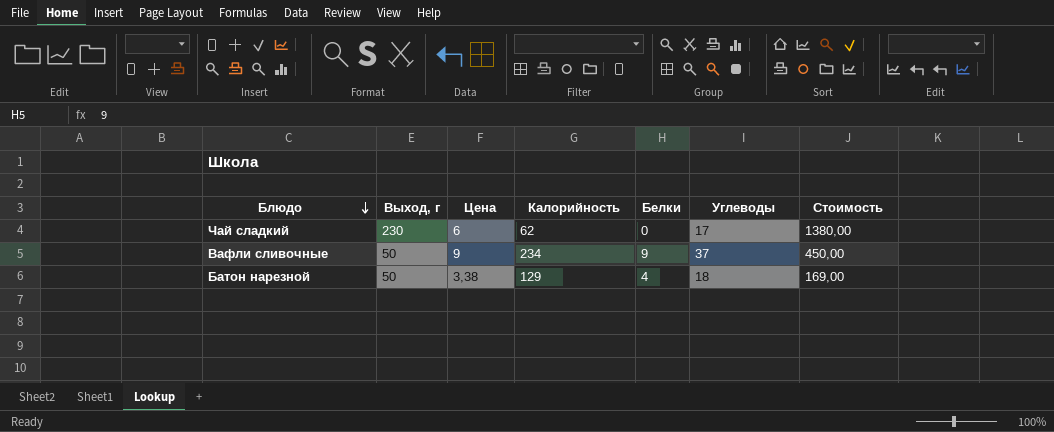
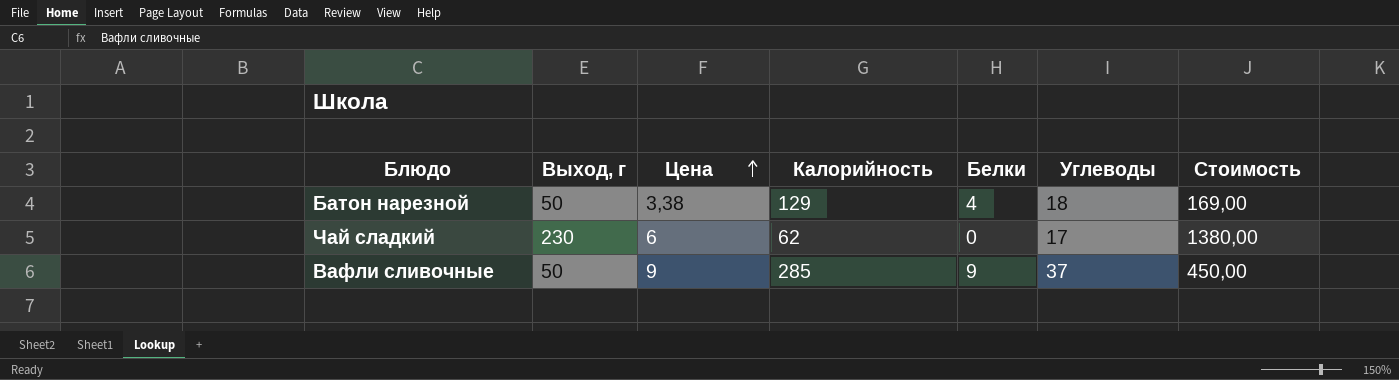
row order: Блюдо descending -> Цена ascending
Вафли сливочные | Калорийность: 234 -> 285

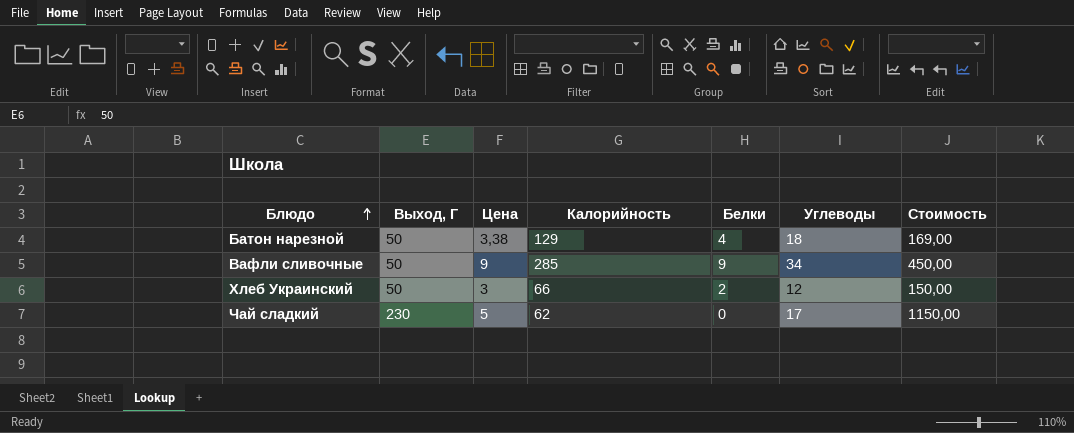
row order: Цена ascending -> Блюдо ascending
column name: Выход, г -> Выход, Г
Вафли сливочные | Углеводы: 37 -> 34
row Хлеб Украинский: none -> 50 | 3 | 66 | 2 | 12 | 150,00
Чай сладкий | Цена: 6 -> 5
Чай сладкий | Стоимость: 1380,00 -> 1150,00

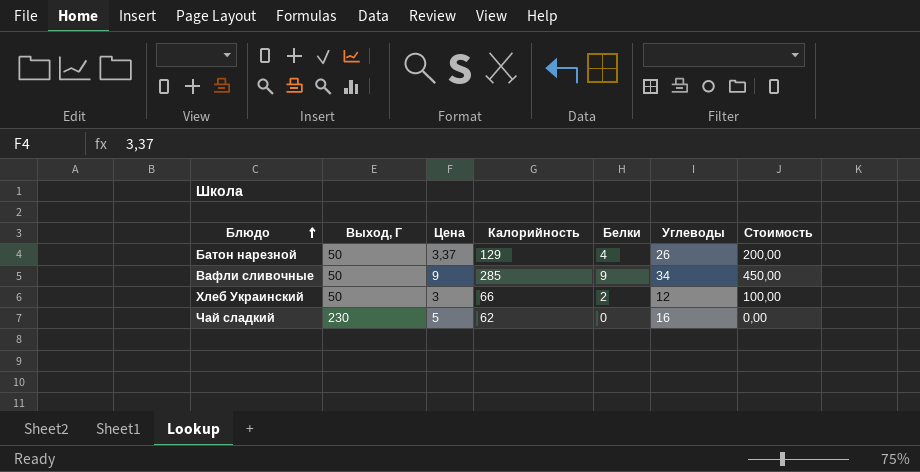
column Стоимость | formula: [Выход, Г] * [Цена] -> [Выход, Г] * [Белки]
Батон нарезной | Цена: 3,38 -> 3,37
Батон нарезной | Углеводы: 18 -> 26
Чай сладкий | Углеводы: 17 -> 16

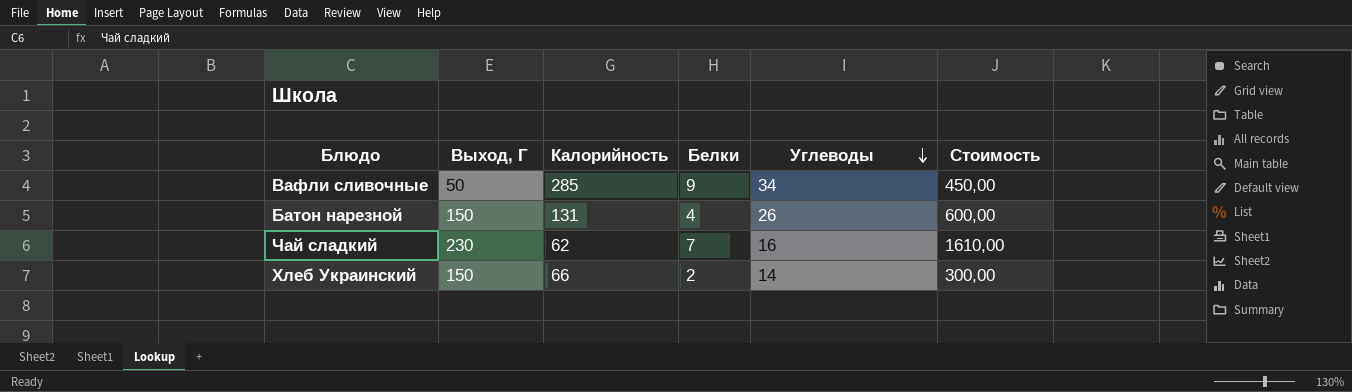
row order: Блюдо ascending -> Углеводы descending
column Цена | position: 3 -> none
Батон нарезной | Выход, Г: 50 -> 150
Батон нарезной | Калорийность: 129 -> 131
Батон нарезной | Стоимость: 200,00 -> 600,00
Чай сладкий | Белки: 0 -> 7
Чай сладкий | Стоимость: 0,00 -> 1610,00
Хлеб Украинский | Выход, Г: 50 -> 150
Хлеб Украинский | Углеводы: 12 -> 14
Хлеб Украинский | Стоимость: 100,00 -> 300,00

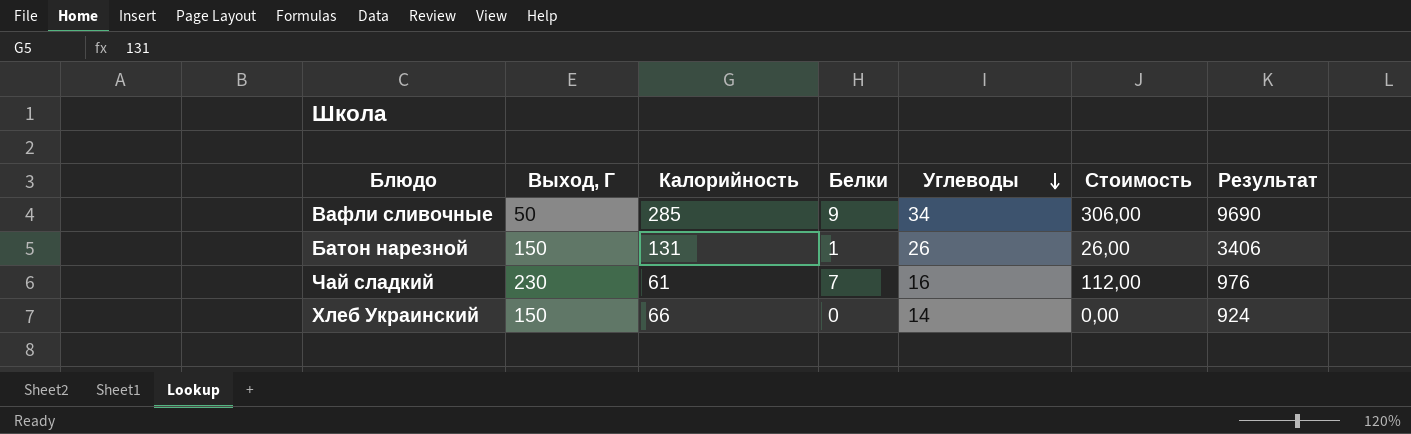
column Стоимость | formula: [Выход, Г] * [Белки] -> [Белки] * [Углеводы]
column Результат | formula: none -> [Калорийность] * [Углеводы]
Батон нарезной | Белки: 4 -> 1
Чай сладкий | Калорийность: 62 -> 61
Хлеб Украинский | Белки: 2 -> 0

